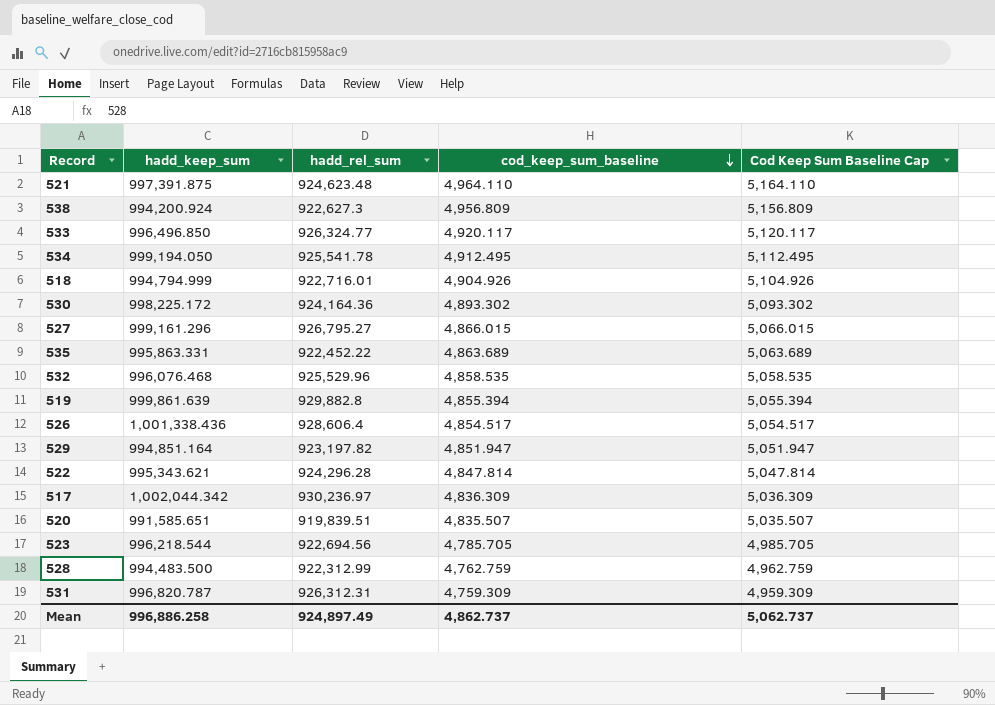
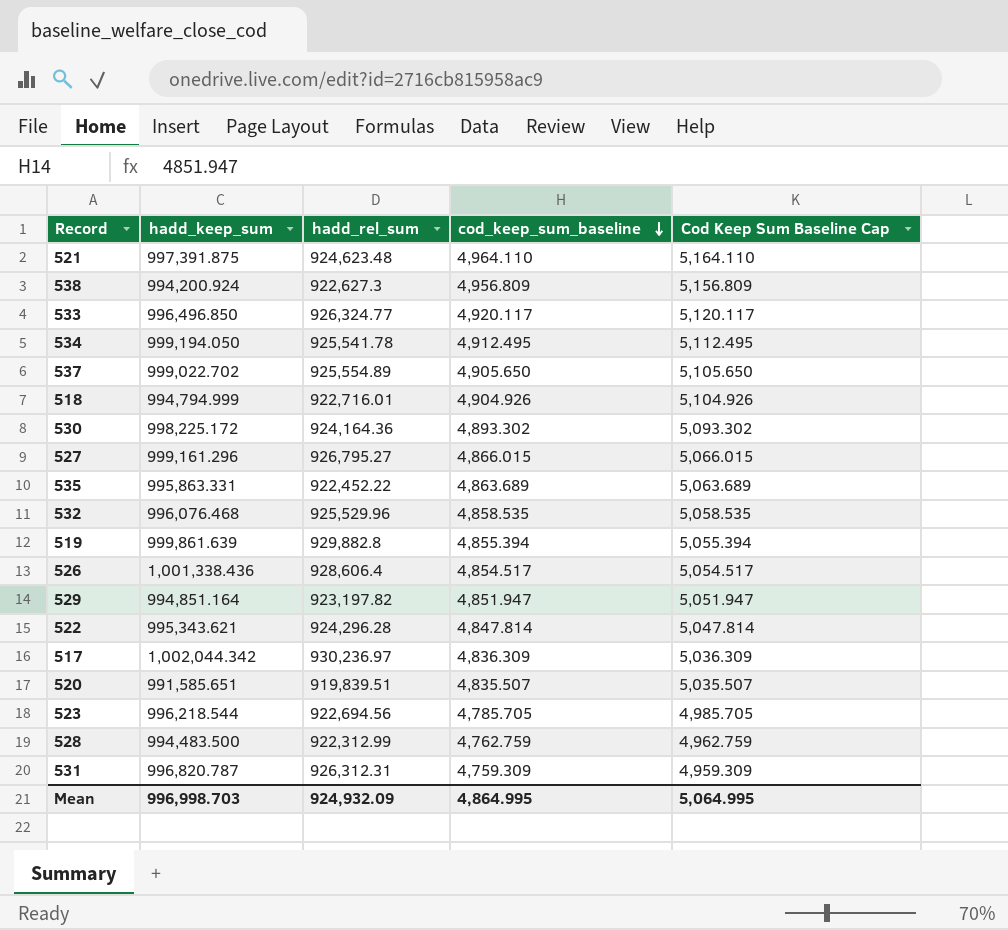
row 537: none -> 999,022.702 | 925,554.89 | 4,905.650 | 5,105.650
Mean | hadd_keep_sum: 996,886.258 -> 996,998.703
Mean | hadd_rel_sum: 924,897.49 -> 924,932.09
Mean | cod_keep_sum_baseline: 4,862.737 -> 4,864.995
Mean | Cod Keep Sum Baseline Cap: 5,062.737 -> 5,064.995

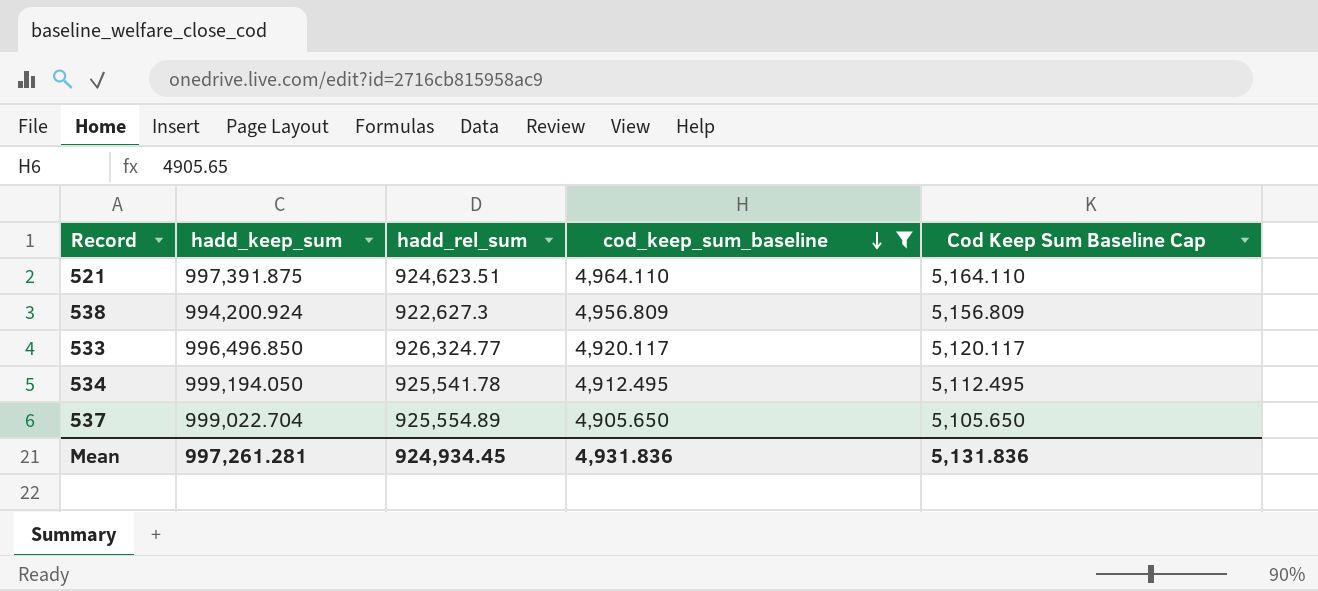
filter: none -> cod_keep_sum_baseline >= 4,905.650
521 | hadd_rel_sum: 924,623.48 -> 924,623.51
537 | hadd_keep_sum: 999,022.702 -> 999,022.704
Mean | hadd_keep_sum: 996,998.703 -> 997,261.281
Mean | hadd_rel_sum: 924,932.09 -> 924,934.45
Mean | cod_keep_sum_baseline: 4,864.995 -> 4,931.836
Mean | Cod Keep Sum Baseline Cap: 5,064.995 -> 5,131.836

